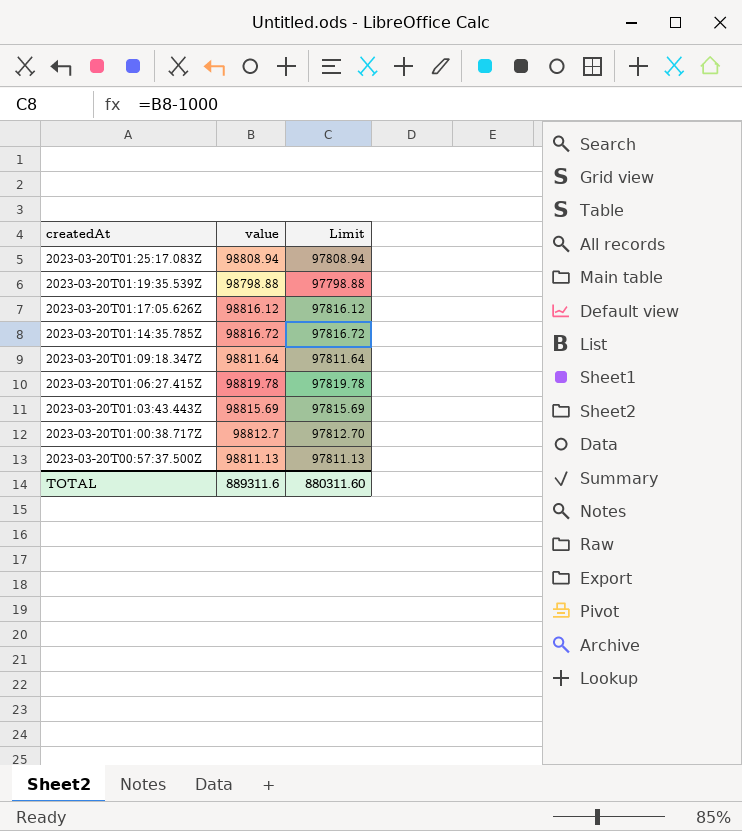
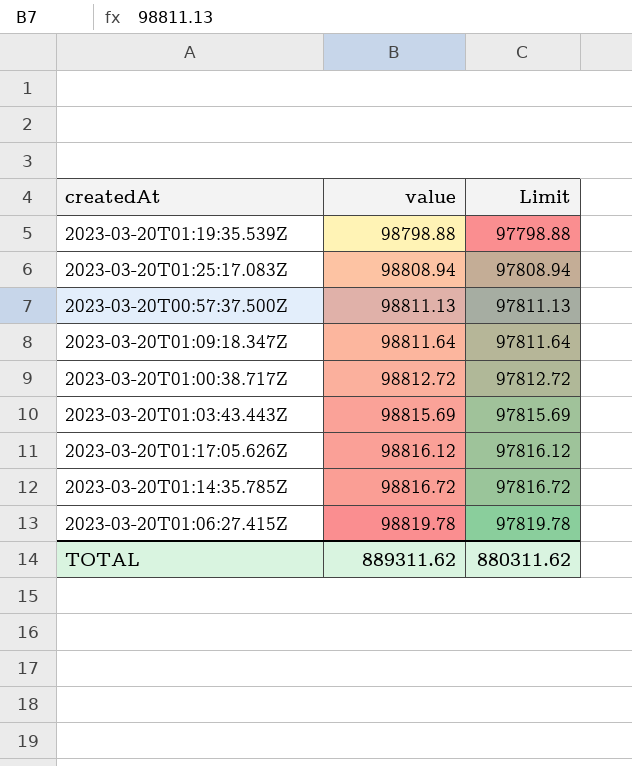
row order: createdAt descending -> value ascending
2023-03-20T01:00:38.717Z | value: 98812.7 -> 98812.72
2023-03-20T01:00:38.717Z | Limit: 97812.70 -> 97812.72
TOTAL | value: 889311.6 -> 889311.62
TOTAL | Limit: 880311.60 -> 880311.62

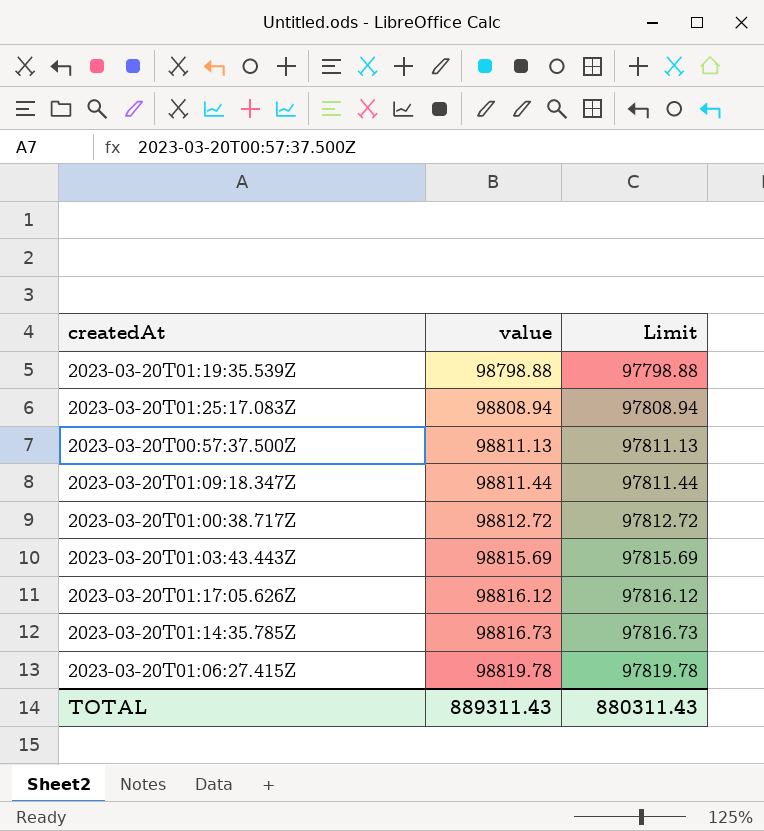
2023-03-20T01:09:18.347Z | value: 98811.64 -> 98811.44
2023-03-20T01:09:18.347Z | Limit: 97811.64 -> 97811.44
2023-03-20T01:14:35.785Z | value: 98816.72 -> 98816.73
2023-03-20T01:14:35.785Z | Limit: 97816.72 -> 97816.73
TOTAL | value: 889311.62 -> 889311.43
TOTAL | Limit: 880311.62 -> 880311.43

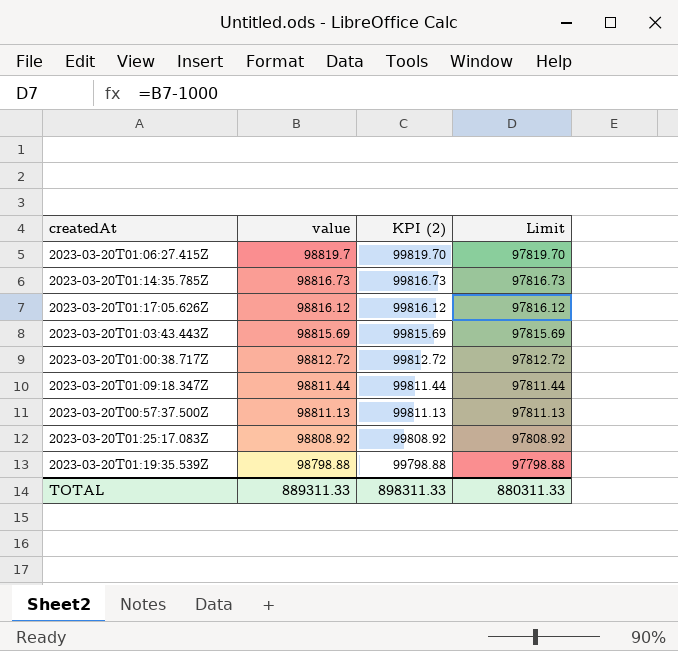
row order: value ascending -> value descending
column KPI (2) | formula: none -> [value] + 1000
2023-03-20T01:06:27.415Z | value: 98819.78 -> 98819.7
2023-03-20T01:06:27.415Z | Limit: 97819.78 -> 97819.70
2023-03-20T01:25:17.083Z | value: 98808.94 -> 98808.92
2023-03-20T01:25:17.083Z | Limit: 97808.94 -> 97808.92
TOTAL | value: 889311.43 -> 889311.33
TOTAL | Limit: 880311.43 -> 880311.33

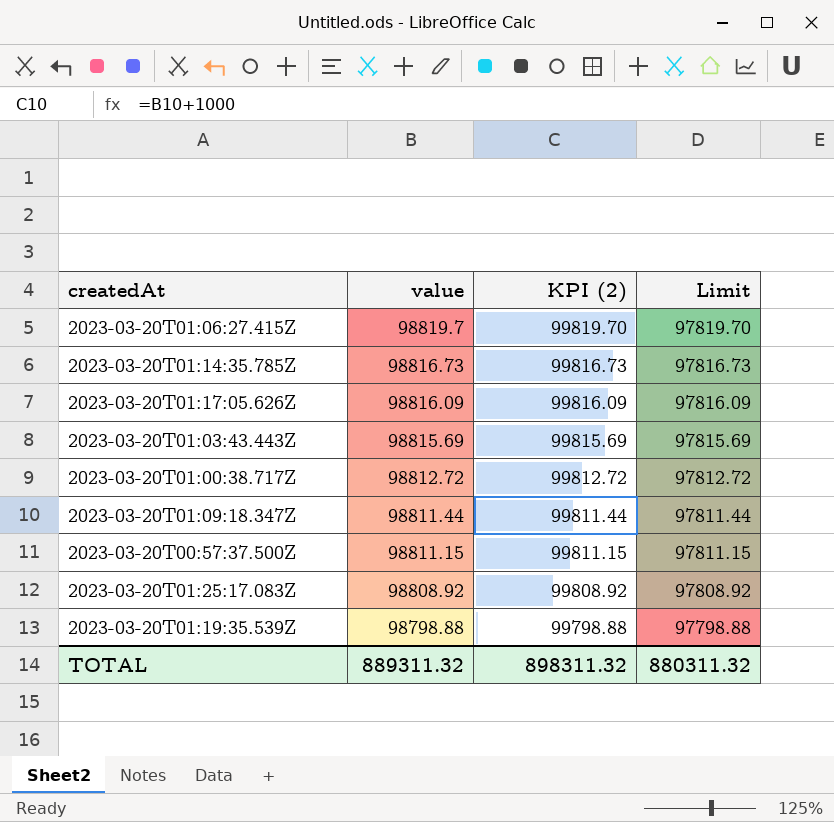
2023-03-20T01:17:05.626Z | value: 98816.12 -> 98816.09
2023-03-20T01:17:05.626Z | KPI (2): 99816.12 -> 99816.09
2023-03-20T01:17:05.626Z | Limit: 97816.12 -> 97816.09
2023-03-20T00:57:37.500Z | value: 98811.13 -> 98811.15
2023-03-20T00:57:37.500Z | KPI (2): 99811.13 -> 99811.15
2023-03-20T00:57:37.500Z | Limit: 97811.13 -> 97811.15
TOTAL | value: 889311.33 -> 889311.32
TOTAL | KPI (2): 898311.33 -> 898311.32
TOTAL | Limit: 880311.33 -> 880311.32

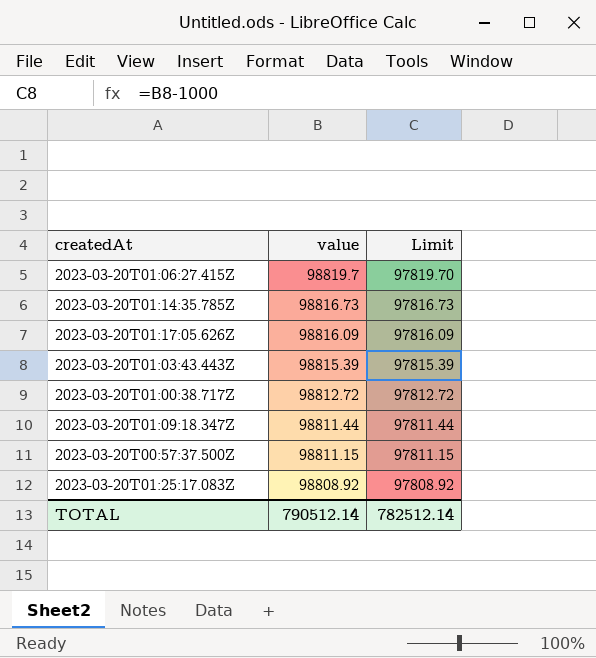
column KPI (2) | formula: [value] + 1000 -> none
row 2023-03-20T01:19:35.539Z: 98798.88 | 99798.88 | 97798.88 -> none
2023-03-20T01:03:43.443Z | value: 98815.69 -> 98815.39
2023-03-20T01:03:43.443Z | Limit: 97815.69 -> 97815.39
TOTAL | value: 889311.32 -> 790512.14
TOTAL | Limit: 880311.32 -> 782512.14

